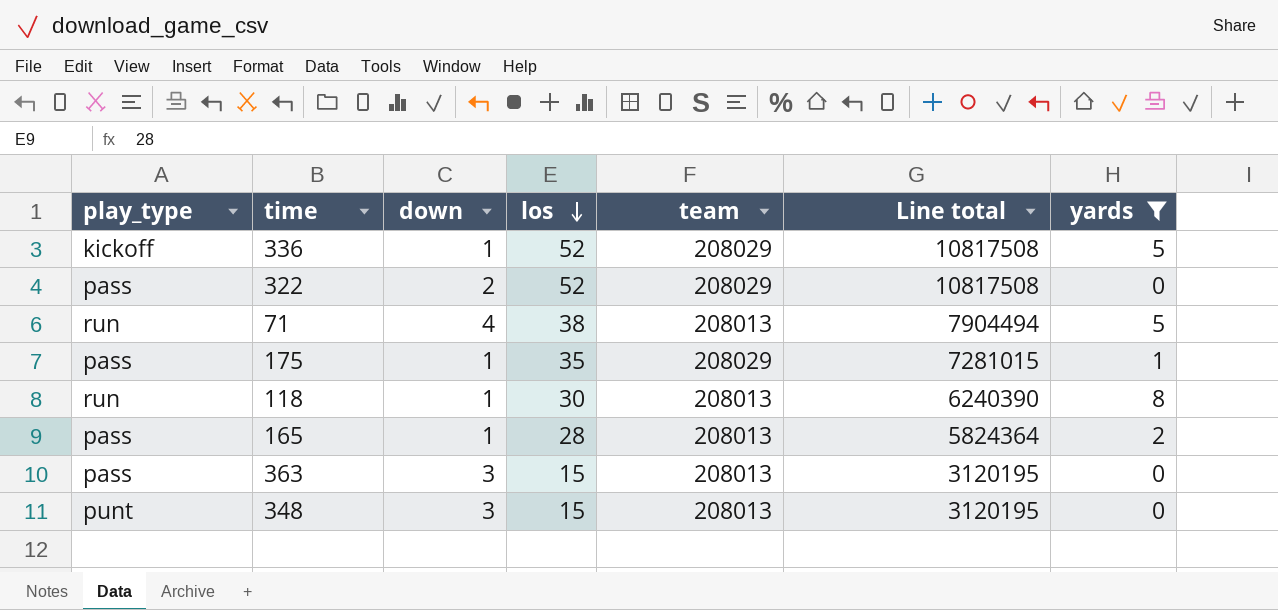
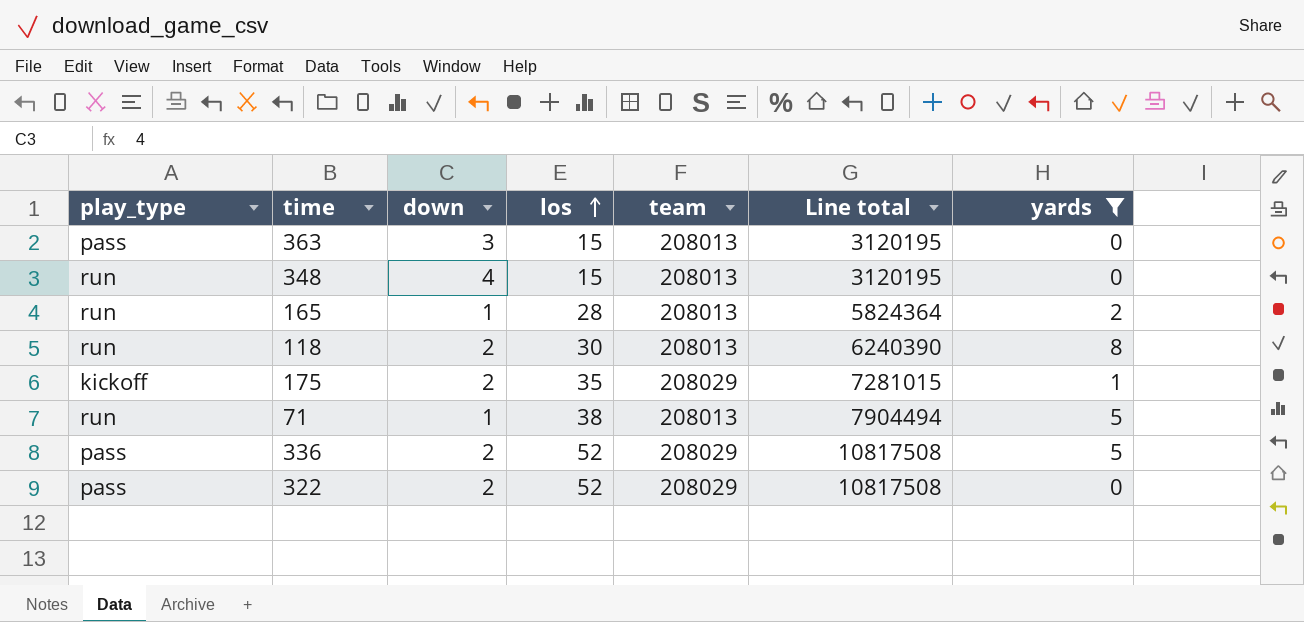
row order: los descending -> los ascending
348 | play_type: punt -> run
348 | down: 3 -> 4
165 | play_type: pass -> run
118 | down: 1 -> 2
175 | play_type: pass -> kickoff
175 | down: 1 -> 2
71 | down: 4 -> 1
336 | play_type: kickoff -> pass
336 | down: 1 -> 2

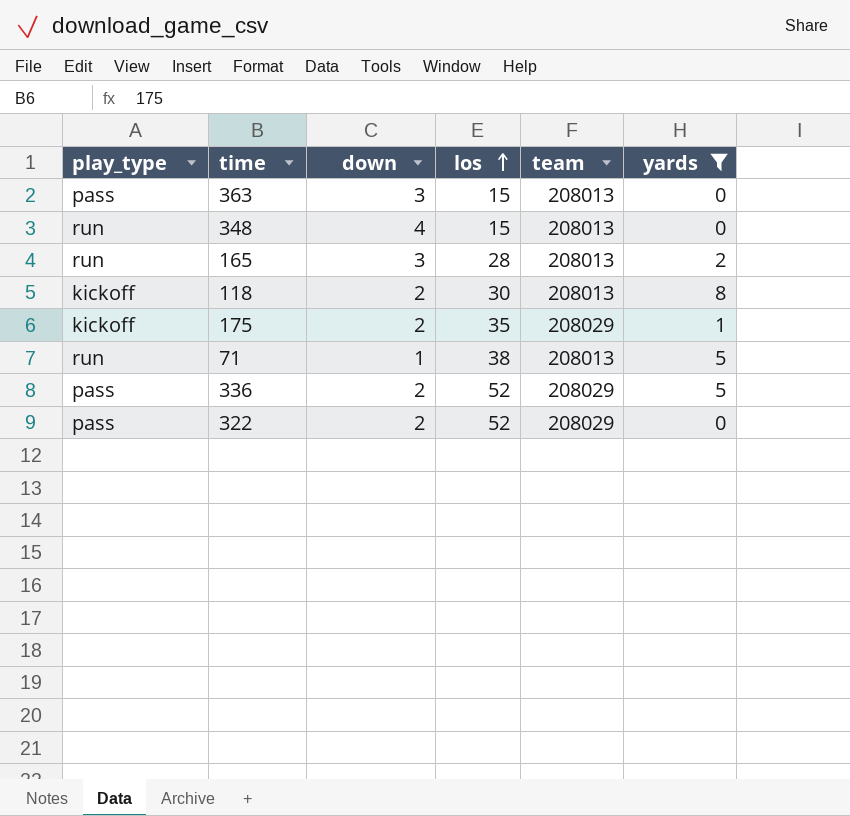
column Line total | formula: [los] * [team] -> none
165 | down: 1 -> 3
118 | play_type: run -> kickoff

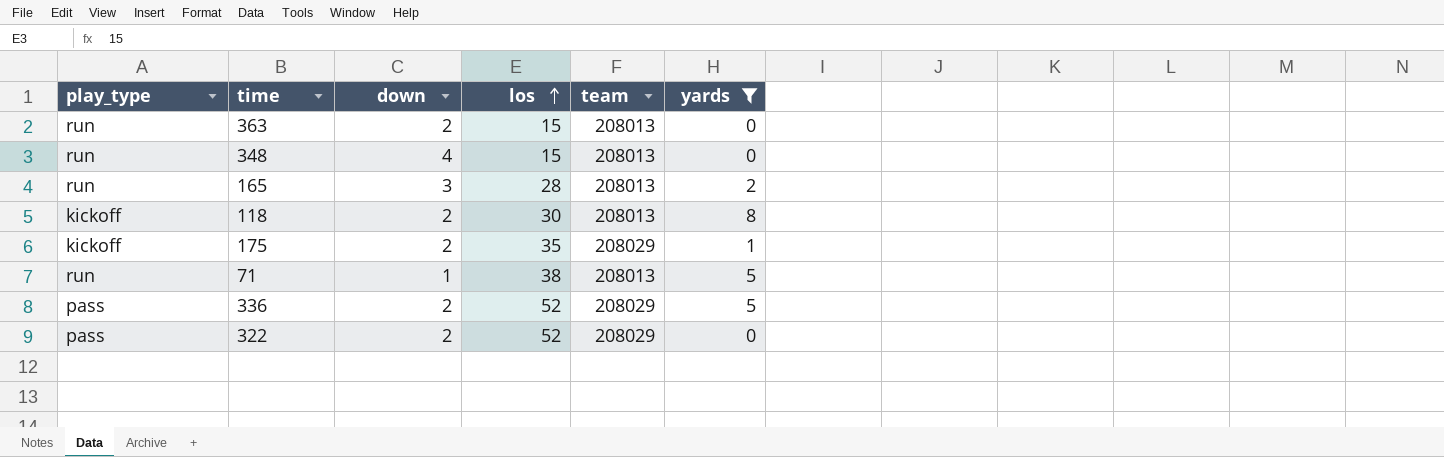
363 | play_type: pass -> run
363 | down: 3 -> 2

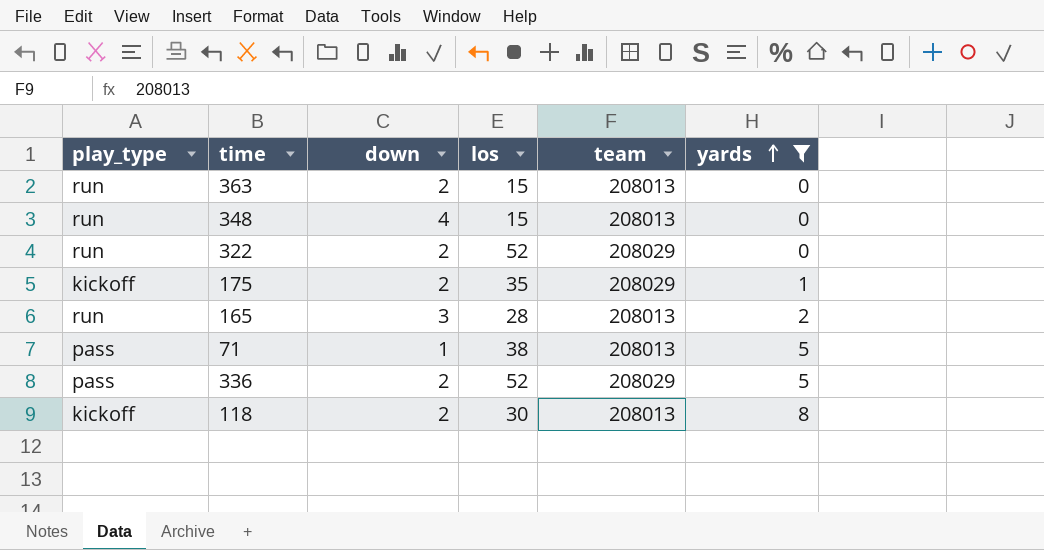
row order: los ascending -> yards ascending
322 | play_type: pass -> run
71 | play_type: run -> pass

